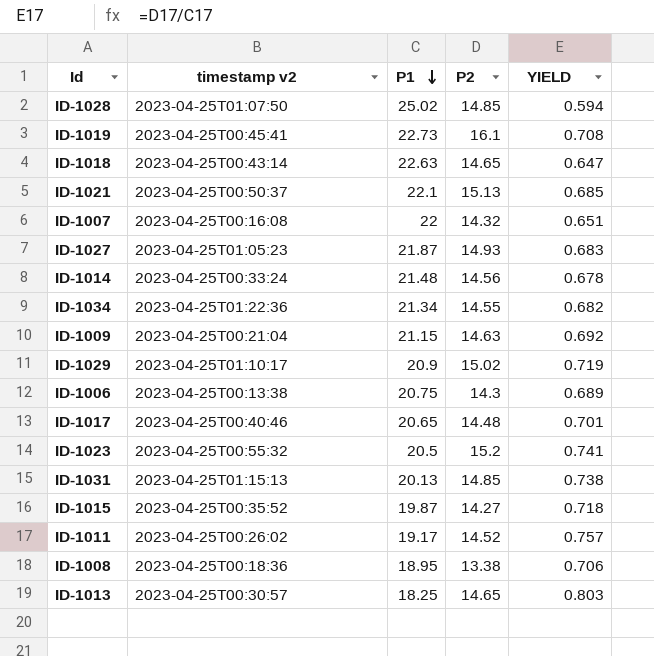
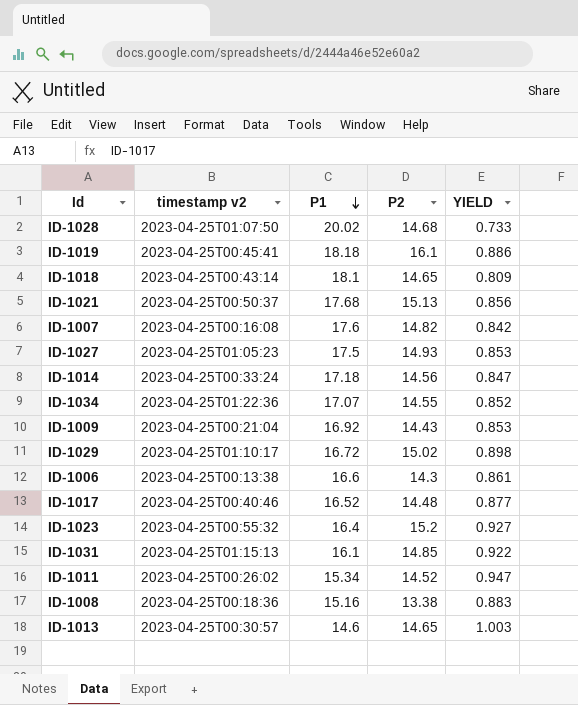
row ID-1015: 2023-04-25T00:35:52 | 19.87 | 14.27 | 0.718 -> none
ID-1028 | P1: 25.02 -> 20.02
ID-1028 | P2: 14.85 -> 14.68
ID-1028 | YIELD: 0.594 -> 0.733
ID-1019 | P1: 22.73 -> 18.18
ID-1019 | YIELD: 0.708 -> 0.886
ID-1018 | P1: 22.63 -> 18.1
ID-1018 | YIELD: 0.647 -> 0.809
ID-1021 | P1: 22.1 -> 17.68
ID-1021 | YIELD: 0.685 -> 0.856
ID-1007 | P1: 22 -> 17.6
ID-1007 | P2: 14.32 -> 14.82
ID-1007 | YIELD: 0.651 -> 0.842
ID-1027 | P1: 21.87 -> 17.5
ID-1027 | YIELD: 0.683 -> 0.853
ID-1014 | P1: 21.48 -> 17.18
ID-1014 | YIELD: 0.678 -> 0.847
ID-1034 | P1: 21.34 -> 17.07
ID-1034 | YIELD: 0.682 -> 0.852
ID-1009 | P1: 21.15 -> 16.92
ID-1009 | P2: 14.63 -> 14.43
ID-1009 | YIELD: 0.692 -> 0.853
ID-1029 | P1: 20.9 -> 16.72
ID-1029 | YIELD: 0.719 -> 0.898
ID-1006 | P1: 20.75 -> 16.6
ID-1006 | YIELD: 0.689 -> 0.861
ID-1017 | P1: 20.65 -> 16.52
ID-1017 | YIELD: 0.701 -> 0.877
ID-1023 | P1: 20.5 -> 16.4
ID-1023 | YIELD: 0.741 -> 0.927
ID-1031 | P1: 20.13 -> 16.1
ID-1031 | YIELD: 0.738 -> 0.922
ID-1011 | P1: 19.17 -> 15.34
ID-1011 | YIELD: 0.757 -> 0.947
ID-1008 | P1: 18.95 -> 15.16
ID-1008 | YIELD: 0.706 -> 0.883
ID-1013 | P1: 18.25 -> 14.6
ID-1013 | YIELD: 0.803 -> 1.003

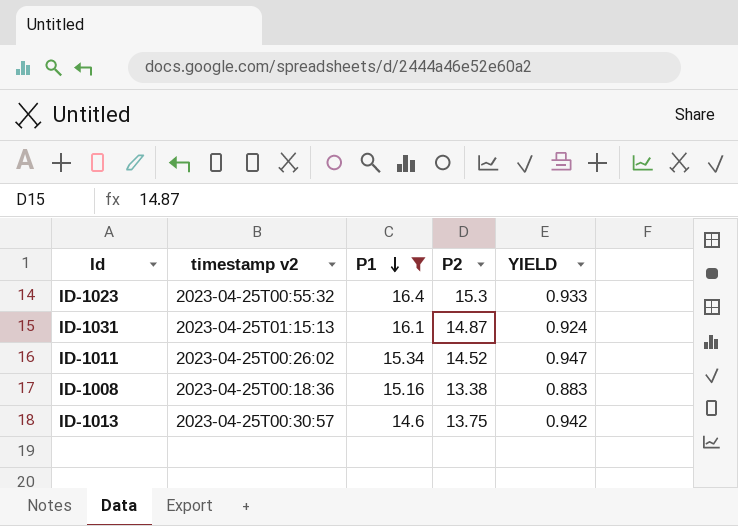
filter: none -> P1 <= 16.4
ID-1023 | P2: 15.2 -> 15.3
ID-1023 | YIELD: 0.927 -> 0.933
ID-1031 | P2: 14.85 -> 14.87
ID-1031 | YIELD: 0.922 -> 0.924
ID-1013 | P2: 14.65 -> 13.75
ID-1013 | YIELD: 1.003 -> 0.942

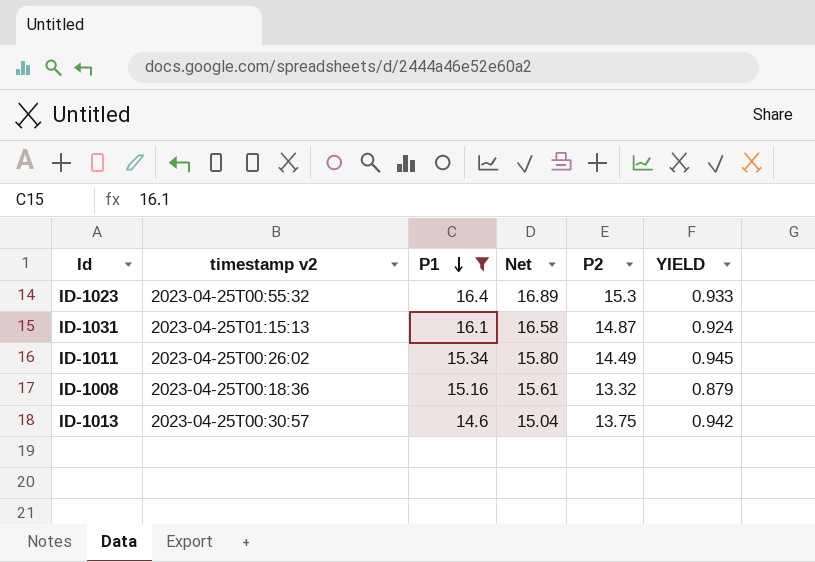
column Net | formula: none -> [P1] * 1.03
ID-1011 | P2: 14.52 -> 14.49
ID-1011 | YIELD: 0.947 -> 0.945
ID-1008 | P2: 13.38 -> 13.32
ID-1008 | YIELD: 0.883 -> 0.879

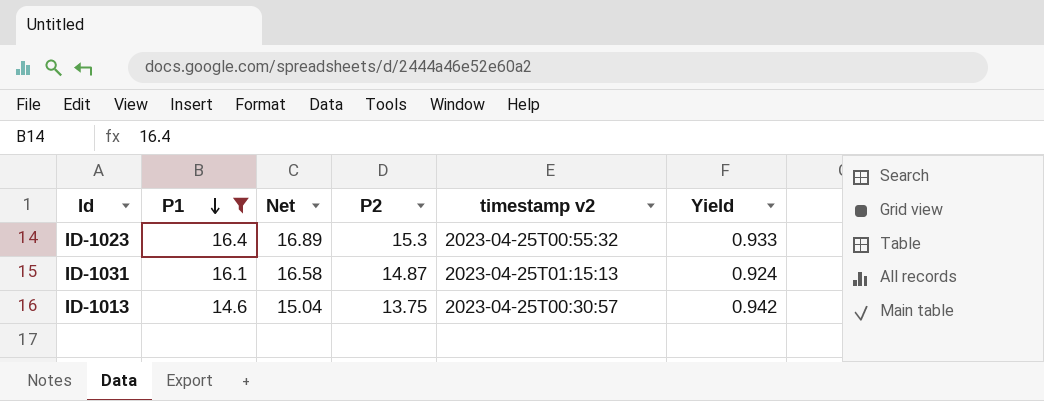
column timestamp v2 | position: 2 -> 5
column name: YIELD -> Yield
row ID-1011: 2023-04-25T00:26:02 | 15.34 | 15.80 | 14.49 | 0.945 -> none
row ID-1008: 2023-04-25T00:18:36 | 15.16 | 15.61 | 13.32 | 0.879 -> none

